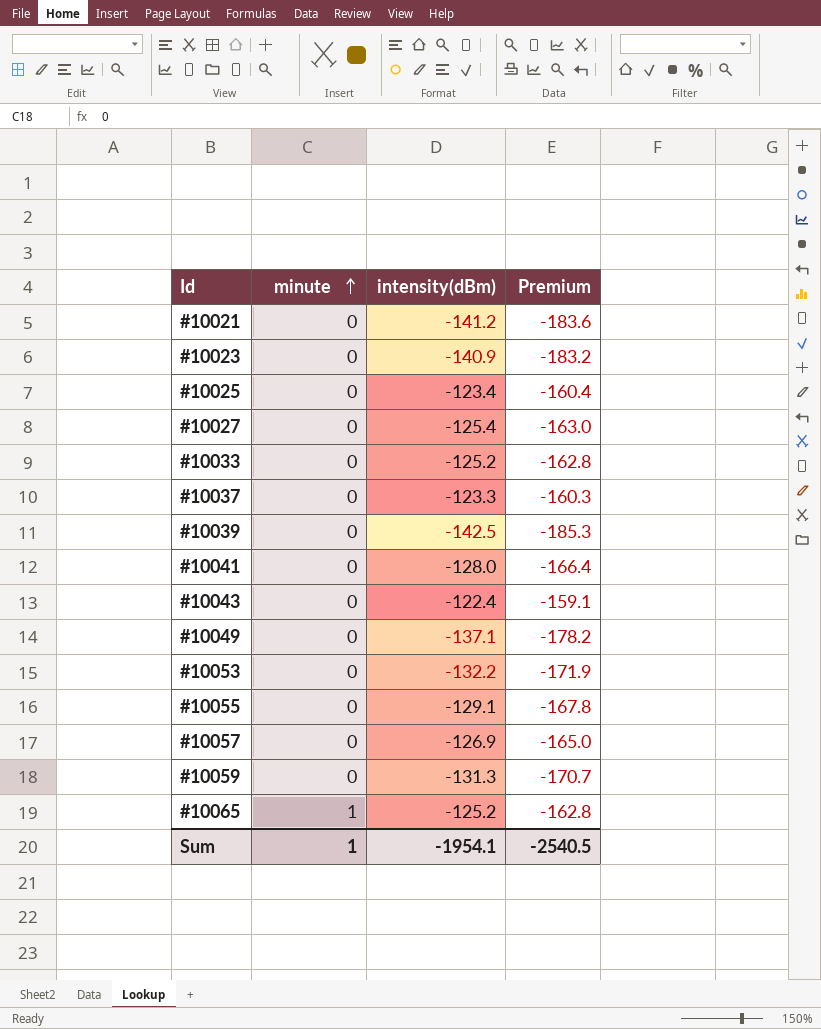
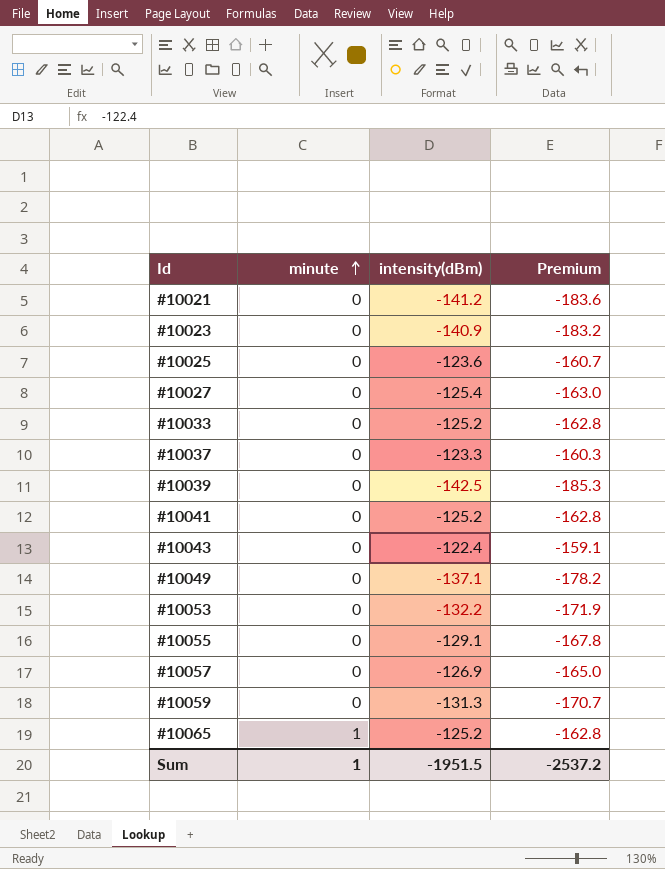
#10025 | intensity(dBm): -123.4 -> -123.6
#10025 | Premium: -160.4 -> -160.7
#10041 | intensity(dBm): -128.0 -> -125.2
#10041 | Premium: -166.4 -> -162.8
Sum | intensity(dBm): -1954.1 -> -1951.5
Sum | Premium: -2540.5 -> -2537.2

